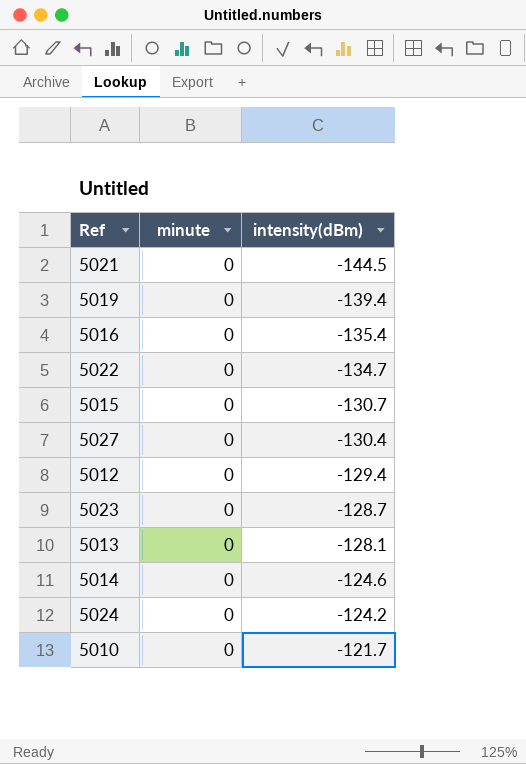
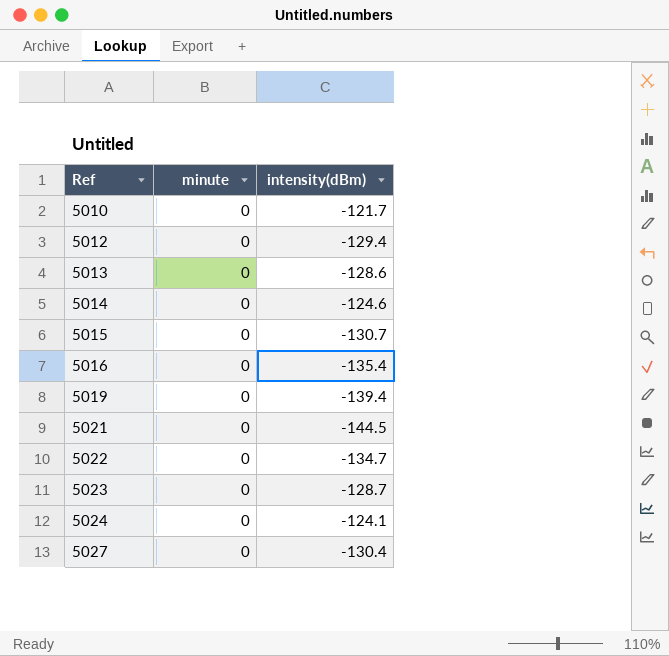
row order: intensity(dBm) ascending -> Ref ascending
5013 | intensity(dBm): -128.1 -> -128.6
5024 | intensity(dBm): -124.2 -> -124.1

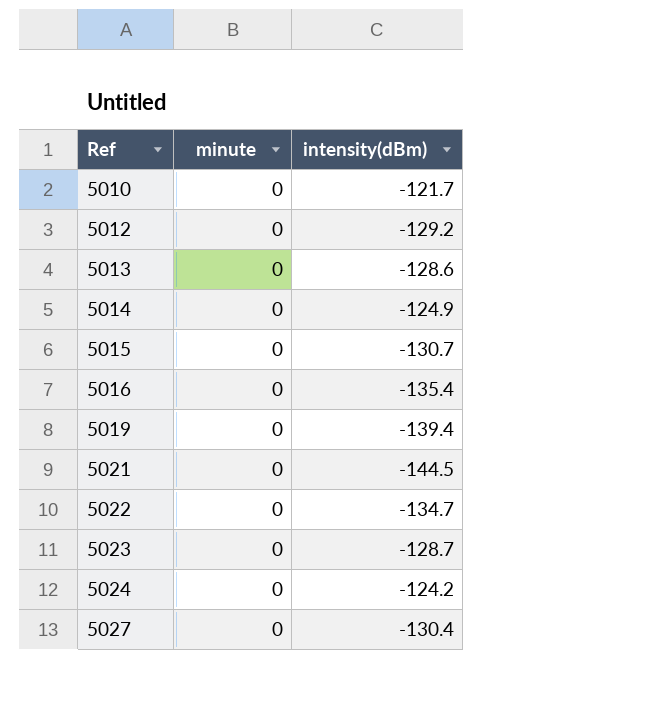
5012 | intensity(dBm): -129.4 -> -129.2
5014 | intensity(dBm): -124.6 -> -124.9
5024 | intensity(dBm): -124.1 -> -124.2

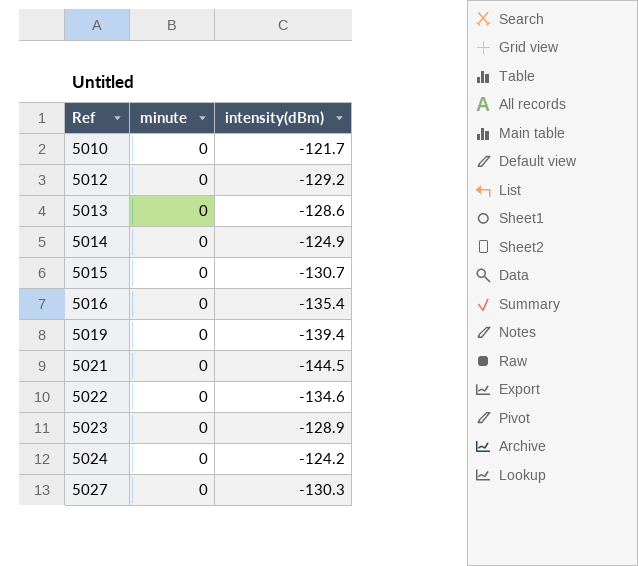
5022 | intensity(dBm): -134.7 -> -134.6
5023 | intensity(dBm): -128.7 -> -128.9
5027 | intensity(dBm): -130.4 -> -130.3

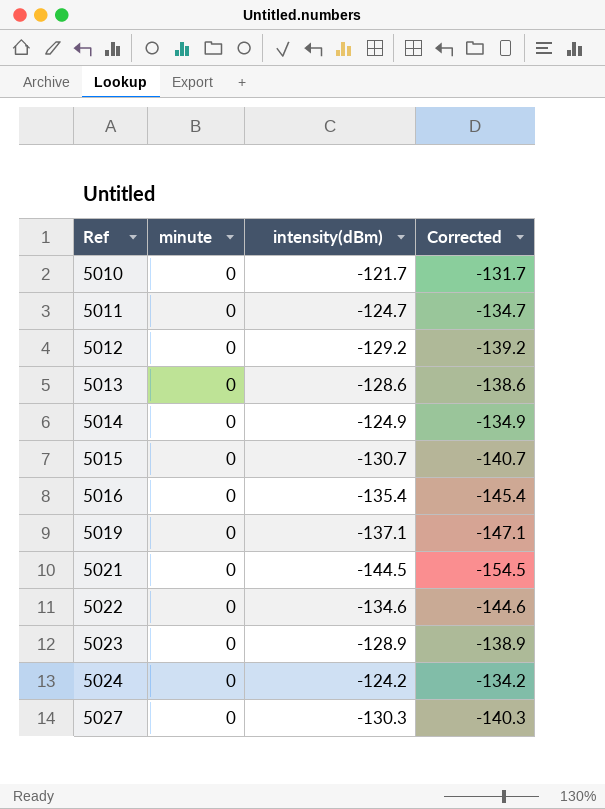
column Corrected | formula: none -> [intensity(dBm)] - 10
row 5011: none -> 0 | -124.7 | -134.7
5019 | intensity(dBm): -139.4 -> -137.1

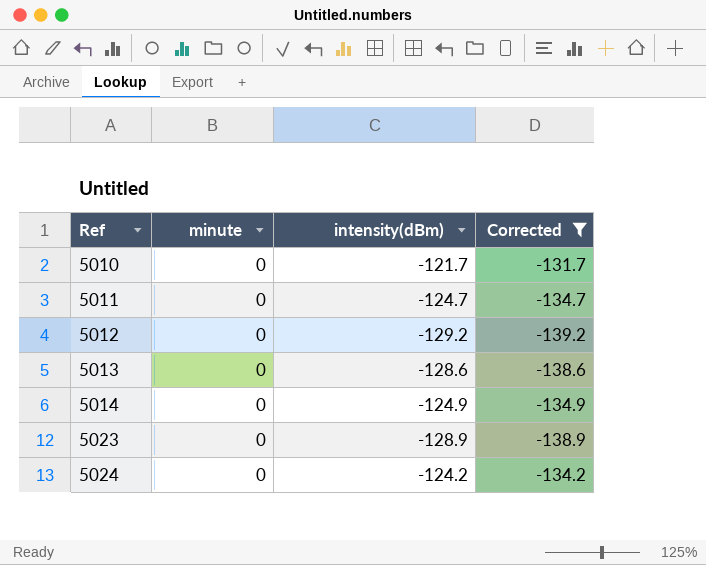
filter: none -> Corrected >= -139.2

